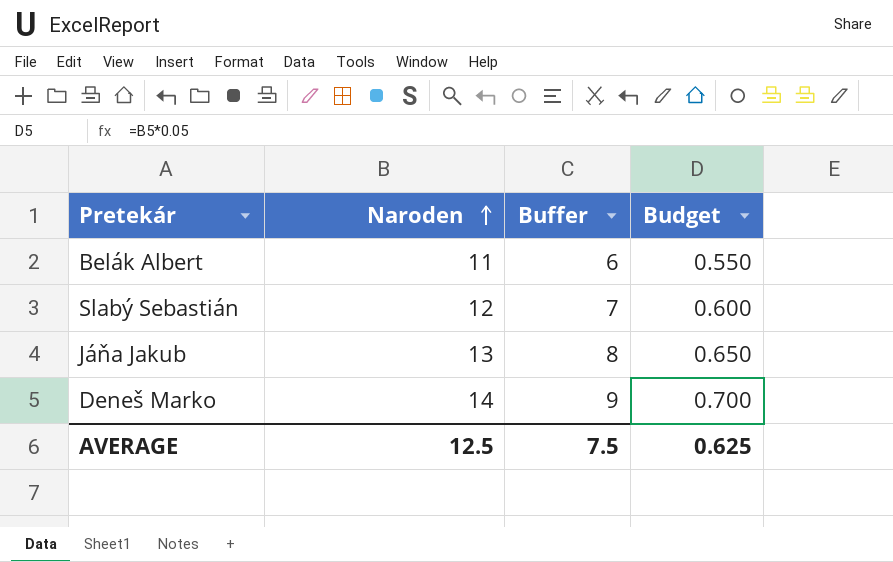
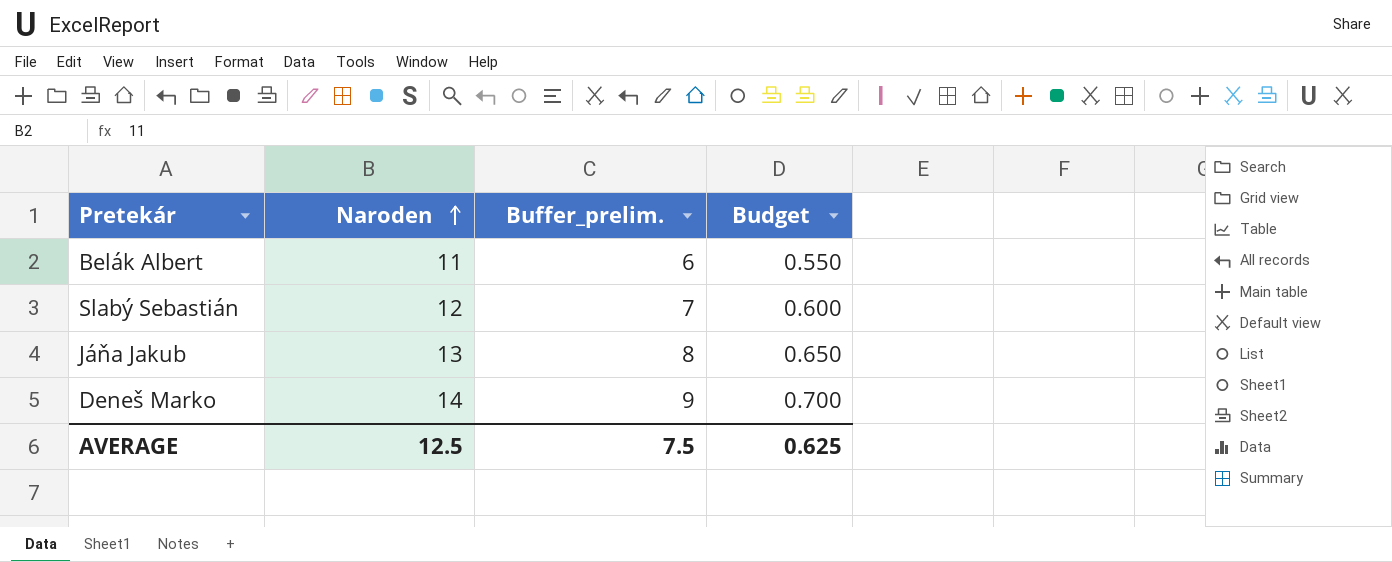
column name: Buffer -> Buffer_prelim.

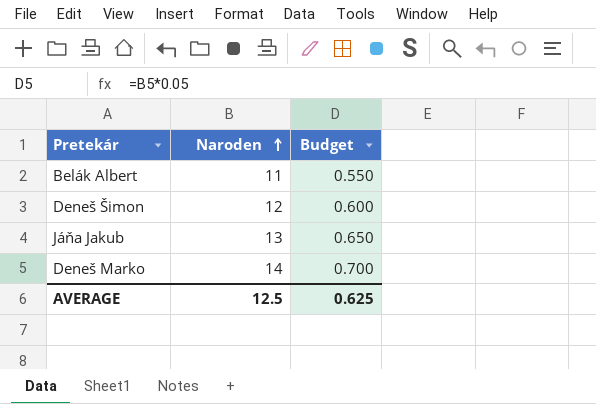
column Buffer_prelim. | formula: [Naroden] - 5 -> none
row Slabý Sebastián: 12 | 7 | 0.600 -> none
row Deneš Šimon: none -> 12 | 0.600

